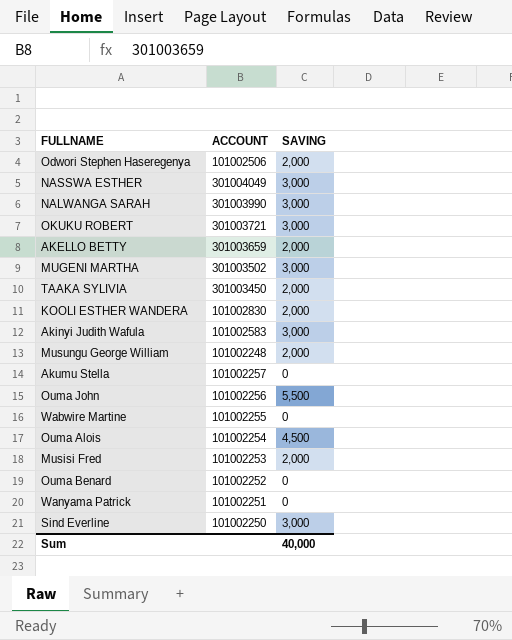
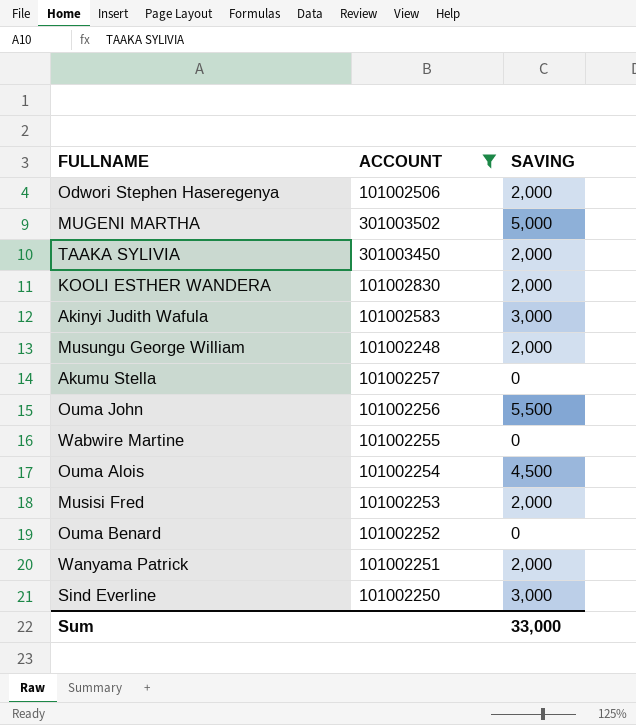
filter: none -> ACCOUNT <= 301003502
MUGENI MARTHA | SAVING: 3,000 -> 5,000
Wanyama Patrick | SAVING: 0 -> 2,000
Sum | SAVING: 40,000 -> 33,000

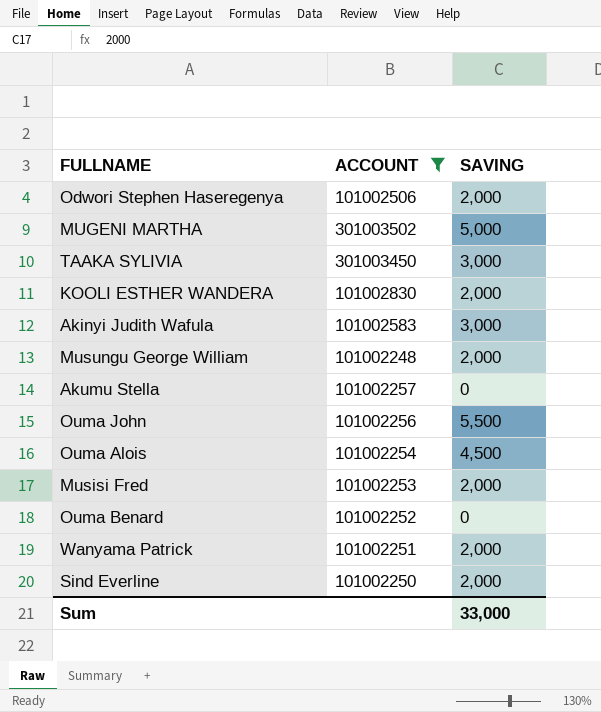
row Wabwire Martine: 101002255 | 0 -> none
TAAKA SYLIVIA | SAVING: 2,000 -> 3,000
Sind Everline | SAVING: 3,000 -> 2,000

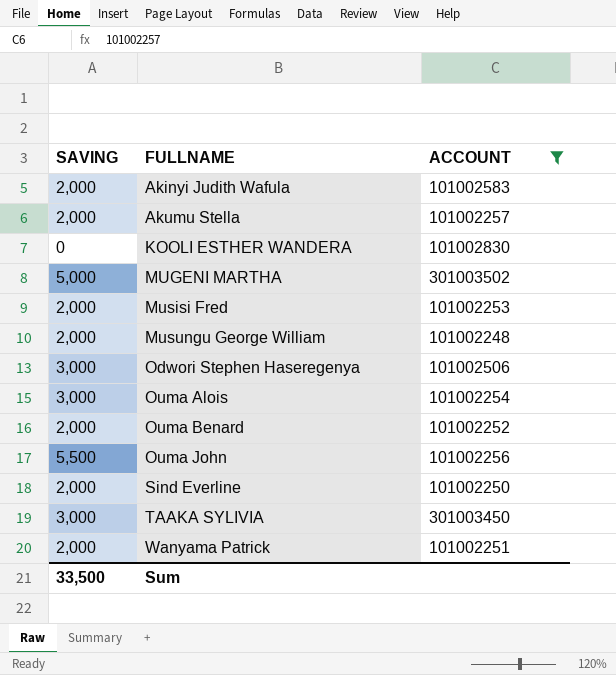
row order: none -> FULLNAME ascending
column SAVING | position: 3 -> 1
Akinyi Judith Wafula | SAVING: 3,000 -> 2,000
Akumu Stella | SAVING: 0 -> 2,000
KOOLI ESTHER WANDERA | SAVING: 2,000 -> 0
Odwori Stephen Haseregenya | SAVING: 2,000 -> 3,000
Ouma Alois | SAVING: 4,500 -> 3,000
Ouma Benard | SAVING: 0 -> 2,000
Sum | SAVING: 33,000 -> 33,500

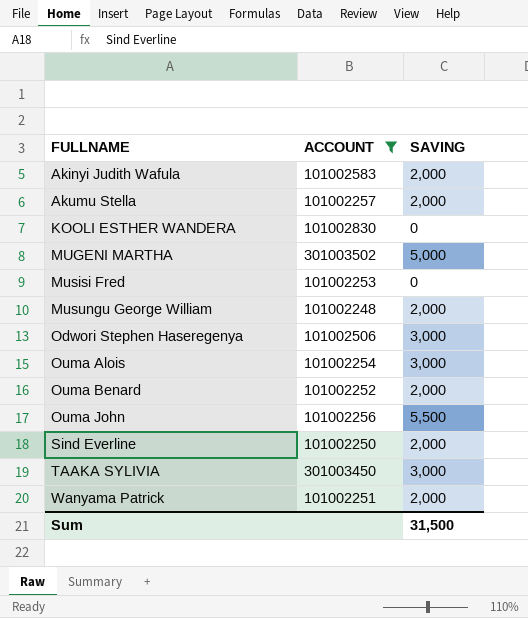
column SAVING | position: 1 -> 3
Musisi Fred | SAVING: 2,000 -> 0
Sum | SAVING: 33,500 -> 31,500

